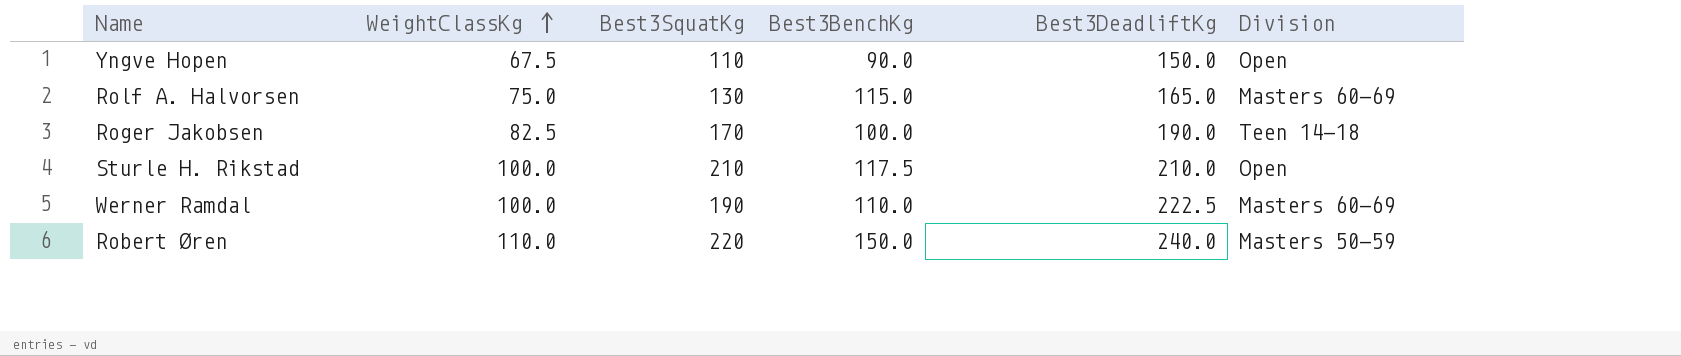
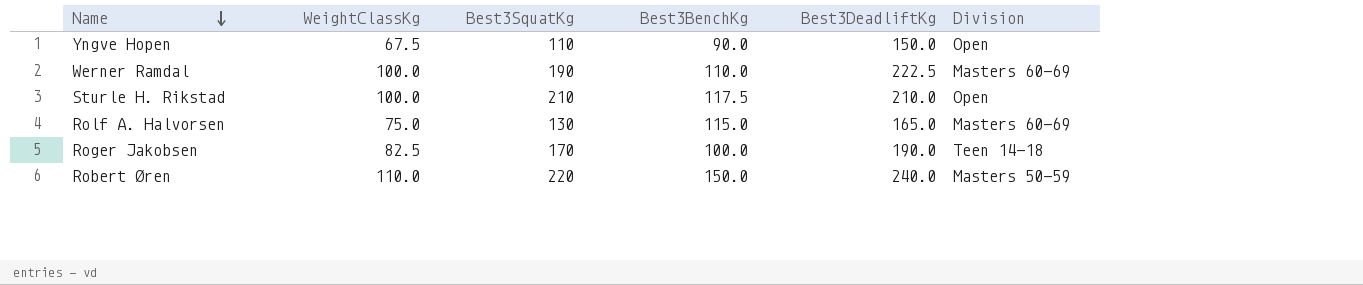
row order: WeightClassKg ascending -> Name descending

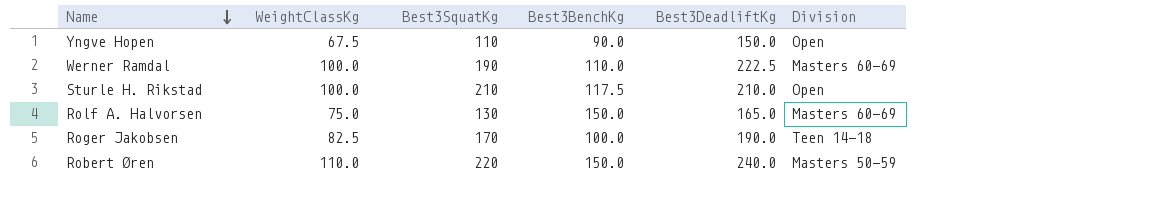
Rolf A. Halvorsen | Best3BenchKg: 115.0 -> 150.0

